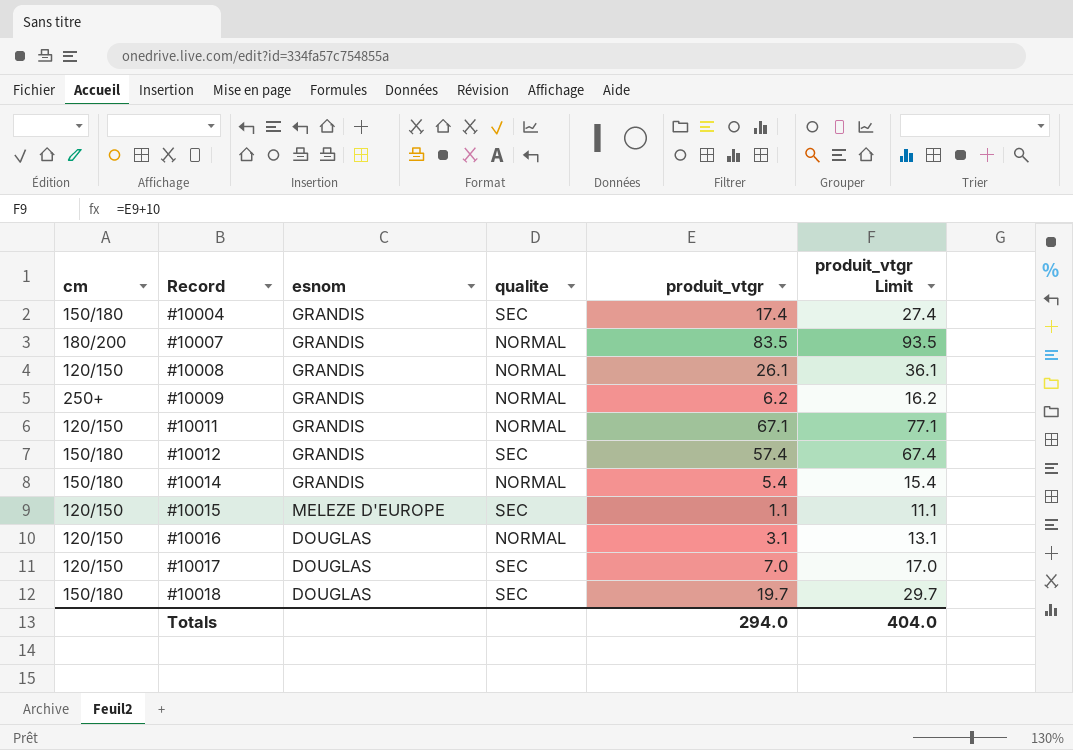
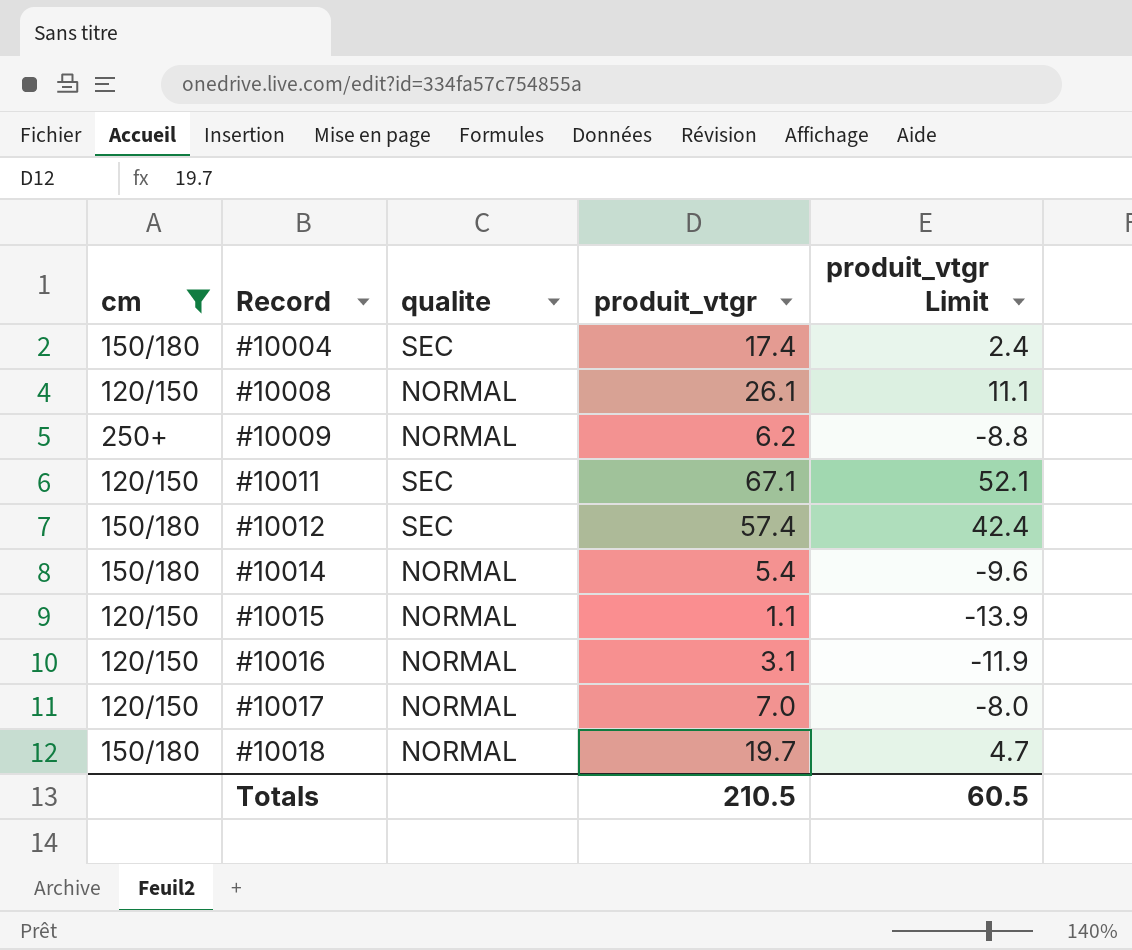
filter: none -> cm != 180/200
column esnom | position: 3 -> none
column produit_vtgr Limit | formula: [produit_vtgr] + 10 -> [produit_vtgr] - 15
#10011 | qualite: NORMAL -> SEC
#10015 | qualite: SEC -> NORMAL
#10017 | qualite: SEC -> NORMAL
#10018 | qualite: SEC -> NORMAL
Totals | produit_vtgr: 294.0 -> 210.5
Totals | produit_vtgr Limit: 404.0 -> 60.5

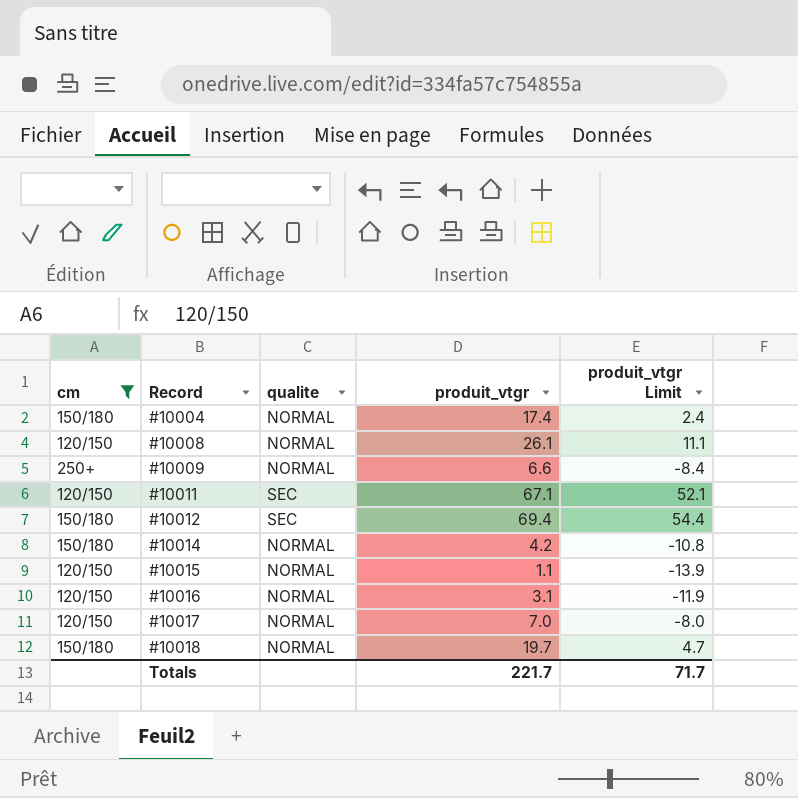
#10004 | qualite: SEC -> NORMAL
#10009 | produit_vtgr: 6.2 -> 6.6
#10009 | produit_vtgr Limit: -8.8 -> -8.4
#10012 | produit_vtgr: 57.4 -> 69.4
#10012 | produit_vtgr Limit: 42.4 -> 54.4
#10014 | produit_vtgr: 5.4 -> 4.2
#10014 | produit_vtgr Limit: -9.6 -> -10.8
Totals | produit_vtgr: 210.5 -> 221.7
Totals | produit_vtgr Limit: 60.5 -> 71.7

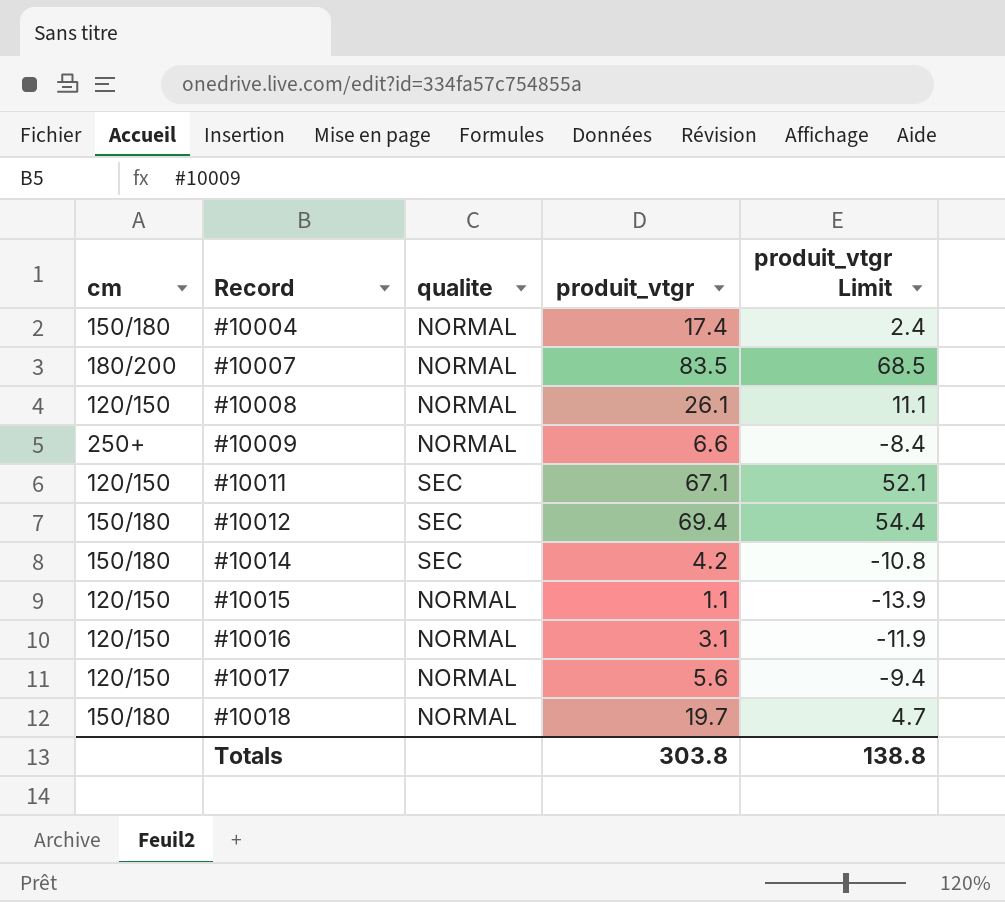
filter: cm != 180/200 -> none
#10014 | qualite: NORMAL -> SEC
#10017 | produit_vtgr: 7.0 -> 5.6
#10017 | produit_vtgr Limit: -8.0 -> -9.4
Totals | produit_vtgr: 221.7 -> 303.8
Totals | produit_vtgr Limit: 71.7 -> 138.8

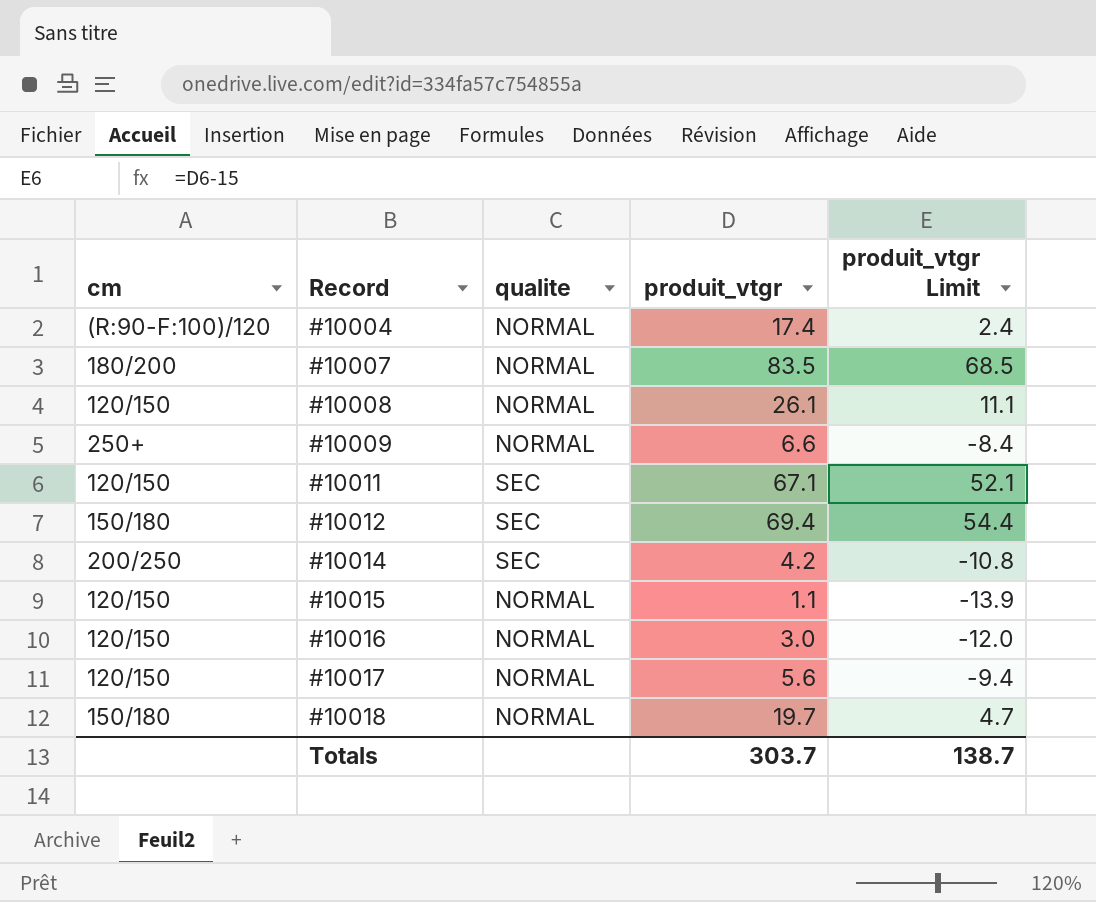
#10004 | cm: 150/180 -> (R:90-F:100)/120
#10014 | cm: 150/180 -> 200/250
#10016 | produit_vtgr: 3.1 -> 3.0
#10016 | produit_vtgr Limit: -11.9 -> -12.0
Totals | produit_vtgr: 303.8 -> 303.7
Totals | produit_vtgr Limit: 138.8 -> 138.7

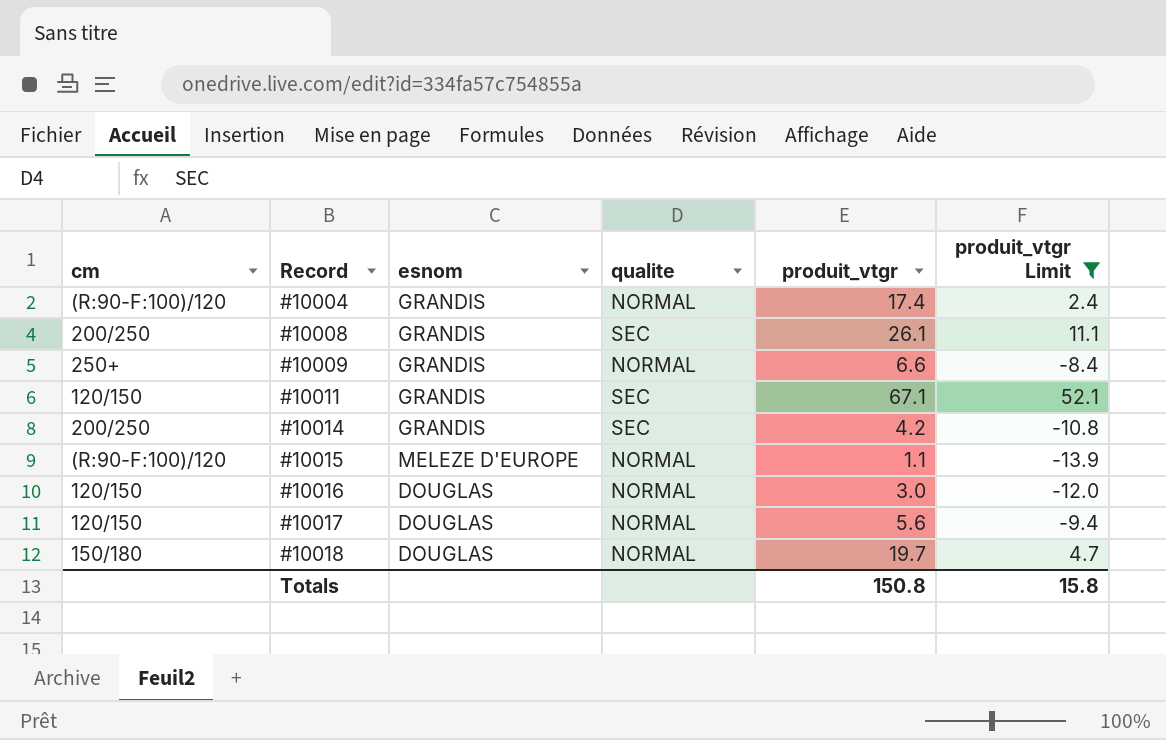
filter: none -> produit_vtgr Limit <= 52.1
column esnom | position: none -> 3
#10008 | cm: 120/150 -> 200/250
#10008 | qualite: NORMAL -> SEC
#10015 | cm: 120/150 -> (R:90-F:100)/120
Totals | produit_vtgr: 303.7 -> 150.8
Totals | produit_vtgr Limit: 138.7 -> 15.8

